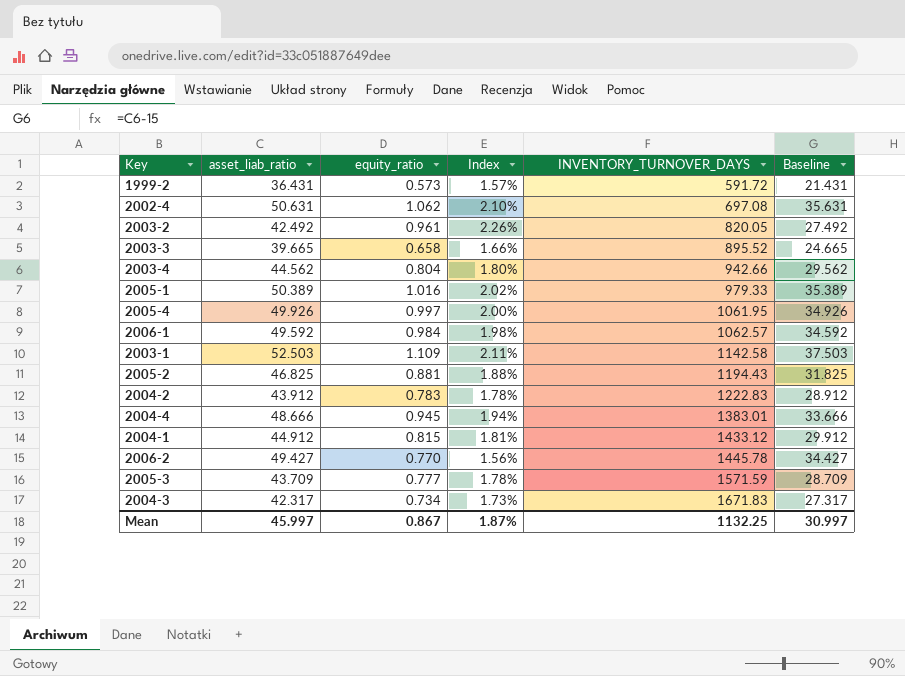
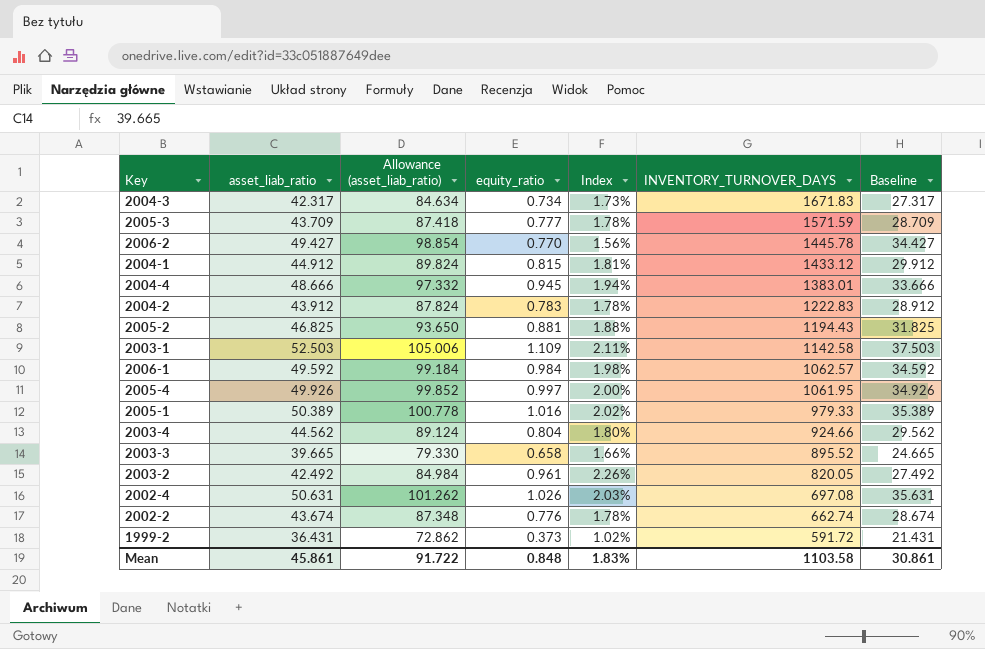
row order: INVENTORY_TURNOVER_DAYS ascending -> INVENTORY_TURNOVER_DAYS descending
column Allowance (asset_liab_ratio) | formula: none -> [asset_liab_ratio] * 2
2003-4 | INVENTORY_TURNOVER_DAYS: 942.66 -> 924.66
2002-4 | equity_ratio: 1.062 -> 1.026
2002-4 | Index: 2.10% -> 2.03%
row 2002-2: none -> 43.674 | 87.348 | 0.776 | 1.78% | 662.74 | 28.674
1999-2 | equity_ratio: 0.573 -> 0.373
1999-2 | Index: 1.57% -> 1.02%
Mean | asset_liab_ratio: 45.997 -> 45.861
Mean | equity_ratio: 0.867 -> 0.848
Mean | Index: 1.87% -> 1.83%
Mean | INVENTORY_TURNOVER_DAYS: 1132.25 -> 1103.58
Mean | Baseline: 30.997 -> 30.861

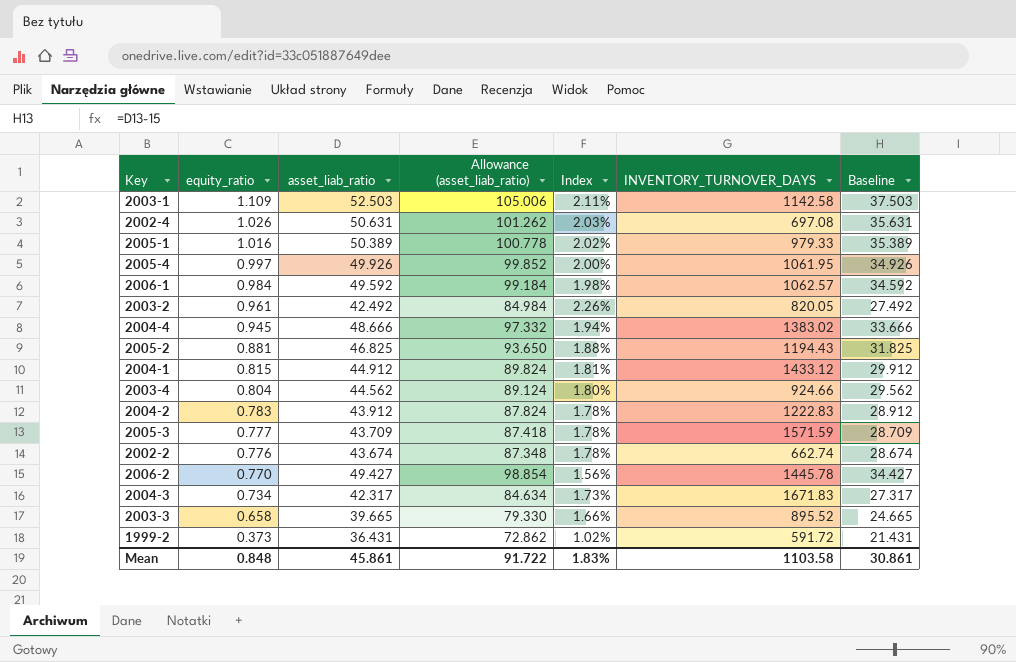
row order: INVENTORY_TURNOVER_DAYS descending -> equity_ratio descending
column equity_ratio | position: 4 -> 2
2004-4 | INVENTORY_TURNOVER_DAYS: 1383.01 -> 1383.02

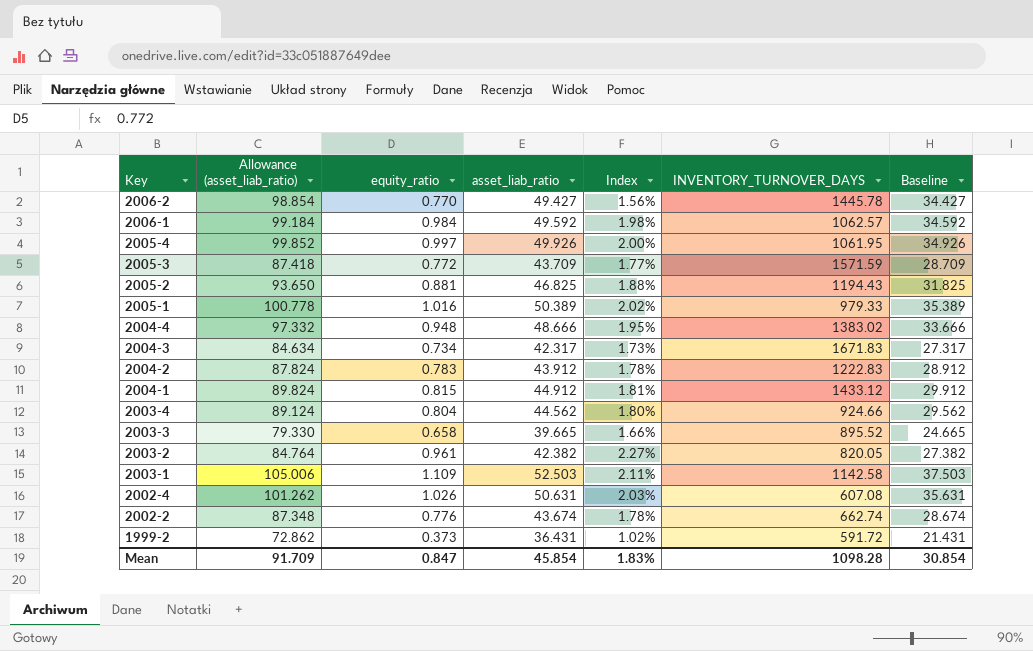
row order: equity_ratio descending -> Key descending
column Allowance (asset_liab_ratio) | position: 4 -> 2
2005-3 | equity_ratio: 0.777 -> 0.772
2005-3 | Index: 1.78% -> 1.77%
2004-4 | equity_ratio: 0.945 -> 0.948
2004-4 | Index: 1.94% -> 1.95%
2003-2 | Allowance (asset_liab_ratio): 84.984 -> 84.764
2003-2 | asset_liab_ratio: 42.492 -> 42.382
2003-2 | Index: 2.26% -> 2.27%
2003-2 | Baseline: 27.492 -> 27.382
2002-4 | INVENTORY_TURNOVER_DAYS: 697.08 -> 607.08
Mean | Allowance (asset_liab_ratio): 91.722 -> 91.709
Mean | equity_ratio: 0.848 -> 0.847
Mean | asset_liab_ratio: 45.861 -> 45.854
Mean | INVENTORY_TURNOVER_DAYS: 1103.58 -> 1098.28
Mean | Baseline: 30.861 -> 30.854

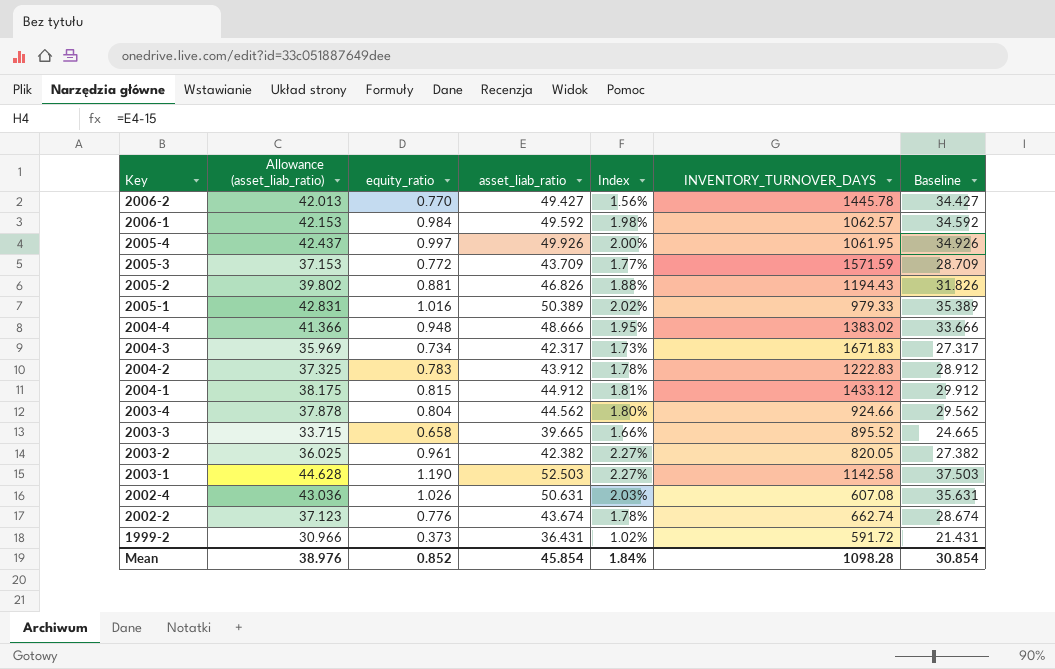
column Allowance (asset_liab_ratio) | formula: [asset_liab_ratio] * 2 -> [asset_liab_ratio] * 0.85
2005-2 | asset_liab_ratio: 46.825 -> 46.826
2005-2 | Baseline: 31.825 -> 31.826
2003-1 | equity_ratio: 1.109 -> 1.190
2003-1 | Index: 2.11% -> 2.27%
Mean | Allowance (asset_liab_ratio): 91.709 -> 38.976
Mean | equity_ratio: 0.847 -> 0.852
Mean | Index: 1.83% -> 1.84%

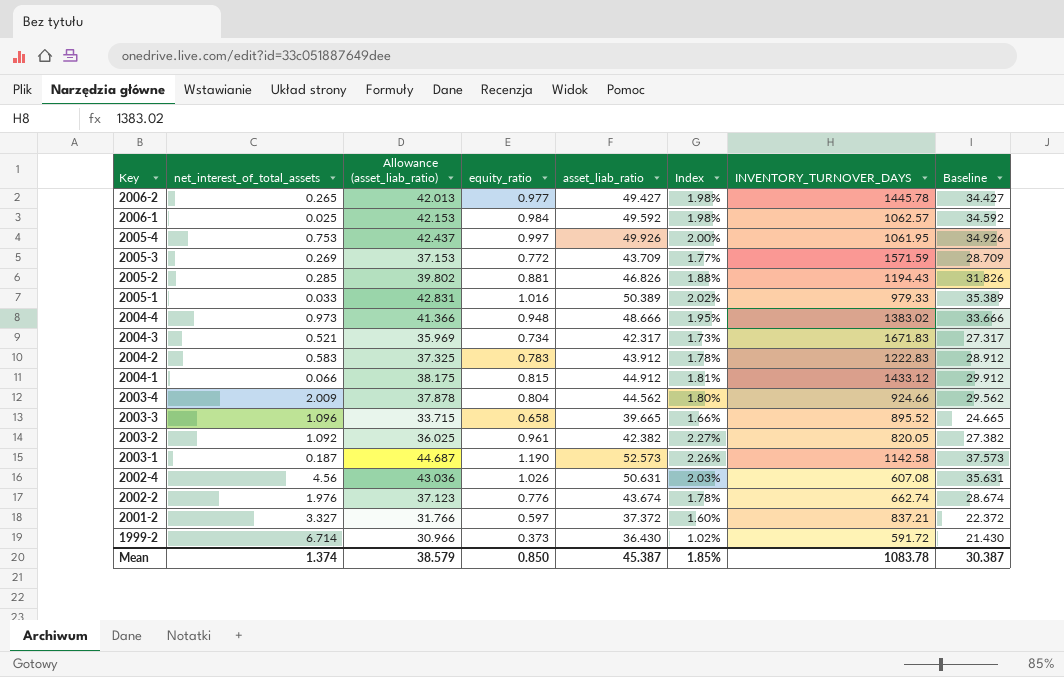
column net_interest_of_total_assets | position: none -> 2
2006-2 | equity_ratio: 0.770 -> 0.977
2006-2 | Index: 1.56% -> 1.98%
2003-1 | Allowance (asset_liab_ratio): 44.628 -> 44.687
2003-1 | asset_liab_ratio: 52.503 -> 52.573
2003-1 | Index: 2.27% -> 2.26%
2003-1 | Baseline: 37.503 -> 37.573
row 2001-2: none -> 3.327 | 31.766 | 0.597 | 37.372 | 1.60% | 837.21 | 22.372
1999-2 | asset_liab_ratio: 36.431 -> 36.430
1999-2 | Baseline: 21.431 -> 21.430
Mean | Allowance (asset_liab_ratio): 38.976 -> 38.579
Mean | equity_ratio: 0.852 -> 0.850
Mean | asset_liab_ratio: 45.854 -> 45.387
Mean | Index: 1.84% -> 1.85%
Mean | INVENTORY_TURNOVER_DAYS: 1098.28 -> 1083.78
Mean | Baseline: 30.854 -> 30.387

